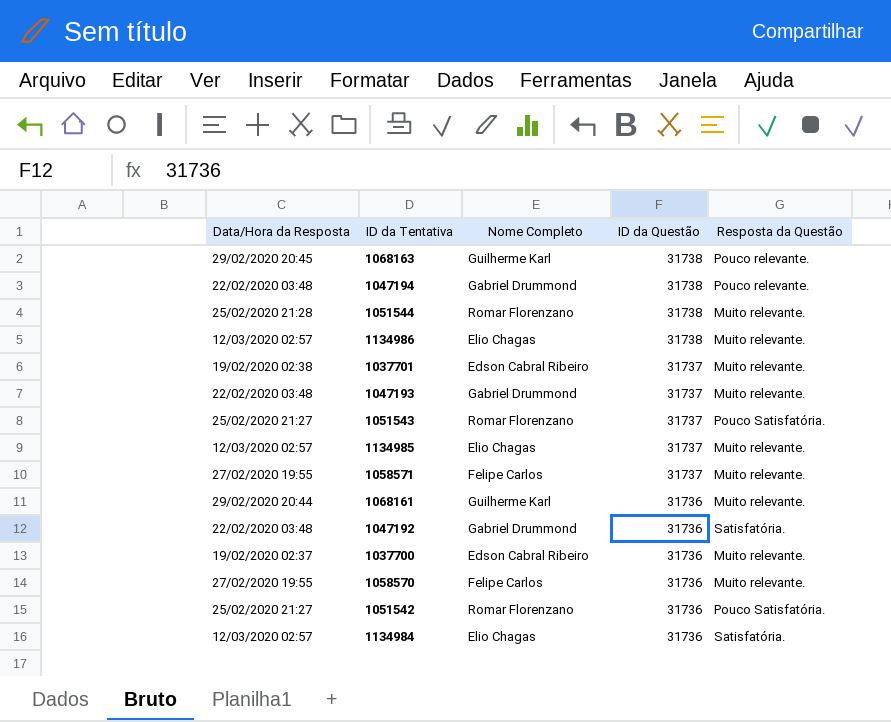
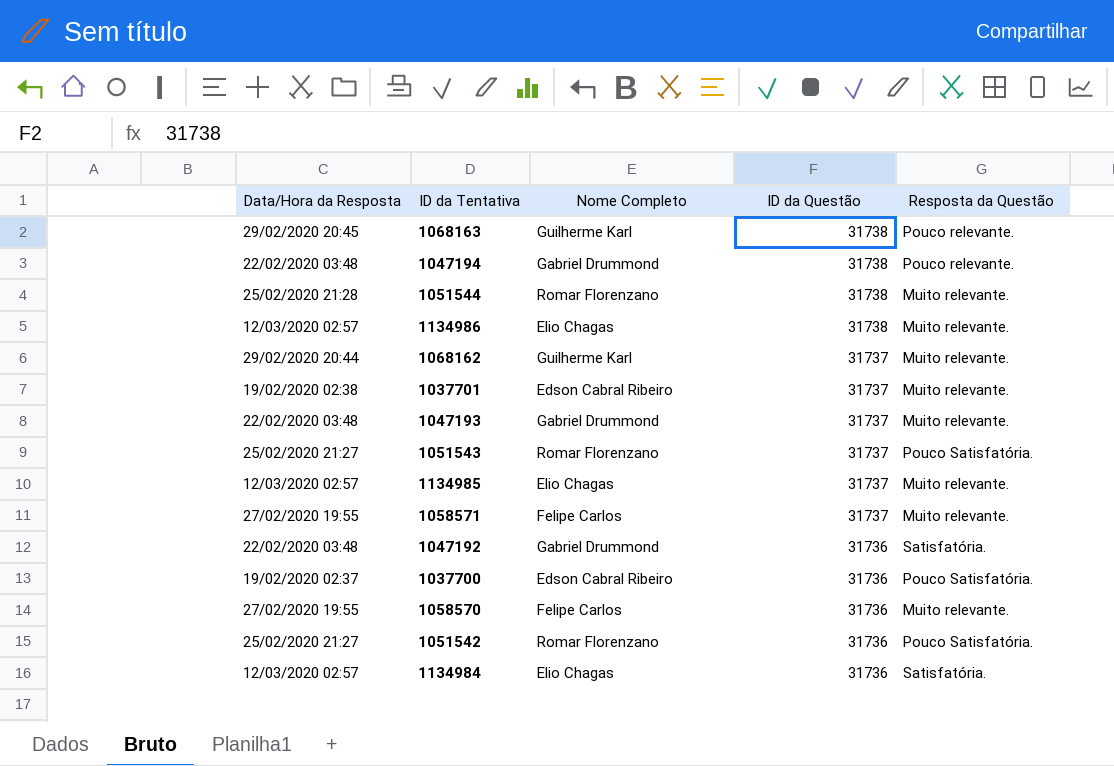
row 1068161: 29/02/2020 20:44 | Guilherme Karl | 31736 | Muito relevante. -> none
row 1068162: none -> 29/02/2020 20:44 | Guilherme Karl | 31737 | Muito relevante.
1037700 | Resposta da Questão: Muito relevante. -> Pouco Satisfatória.

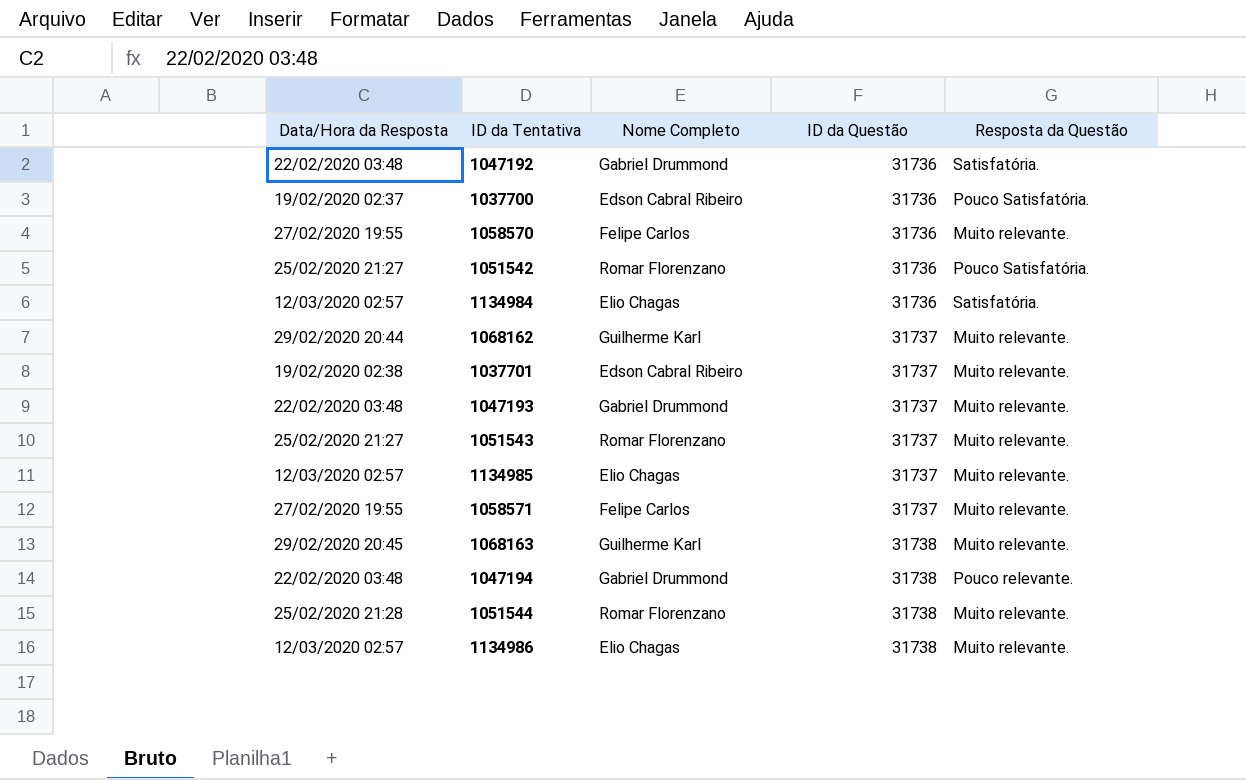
row order: ID da Questão descending -> ID da Questão ascending
1051543 | Resposta da Questão: Pouco Satisfatória. -> Muito relevante.
1068163 | Resposta da Questão: Pouco relevante. -> Muito relevante.

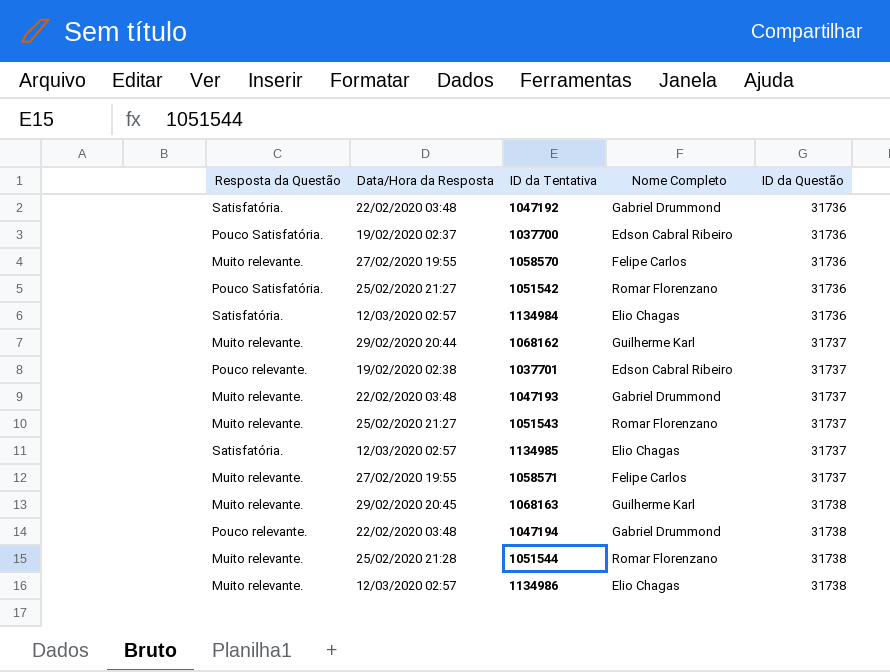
column Resposta da Questão | position: 5 -> 1
1037701 | Resposta da Questão: Muito relevante. -> Pouco relevante.
1134985 | Resposta da Questão: Muito relevante. -> Satisfatória.

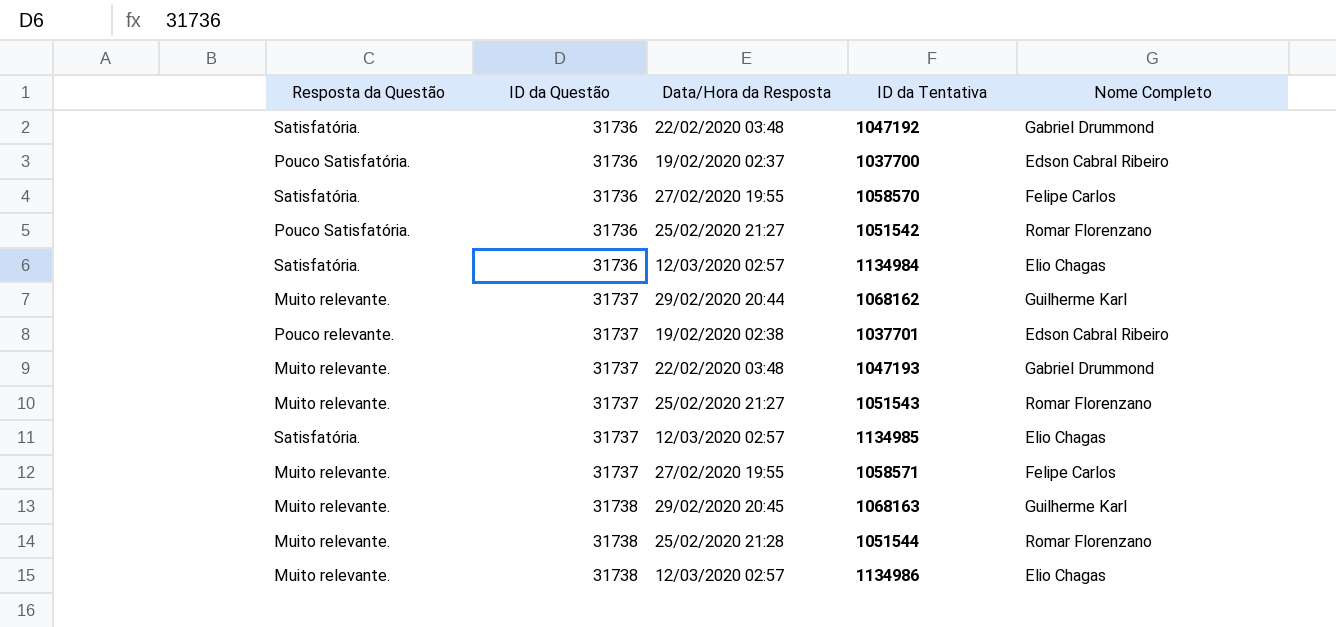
column ID da Questão | position: 5 -> 2
row 1047194: Pouco relevante. | 22/02/2020 03:48 | Gabriel Drummond | 31738 -> none
1058570 | Resposta da Questão: Muito relevante. -> Satisfatória.

